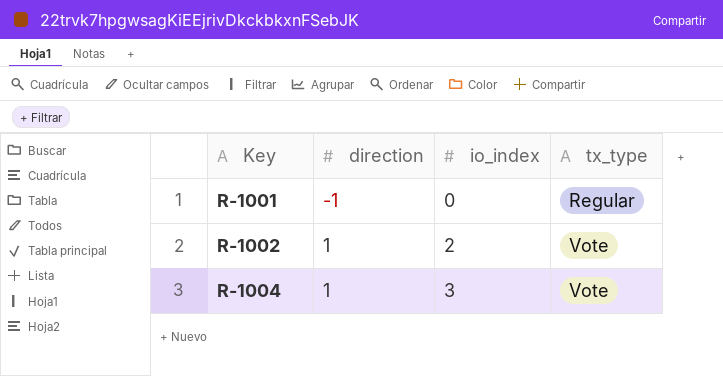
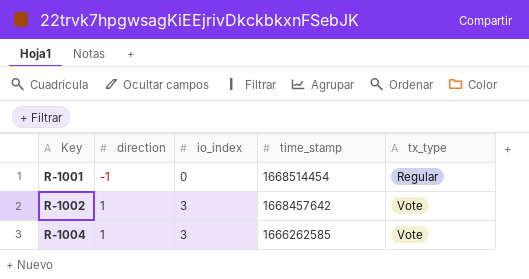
column time_stamp | position: none -> 4
R-1002 | io_index: 2 -> 3

